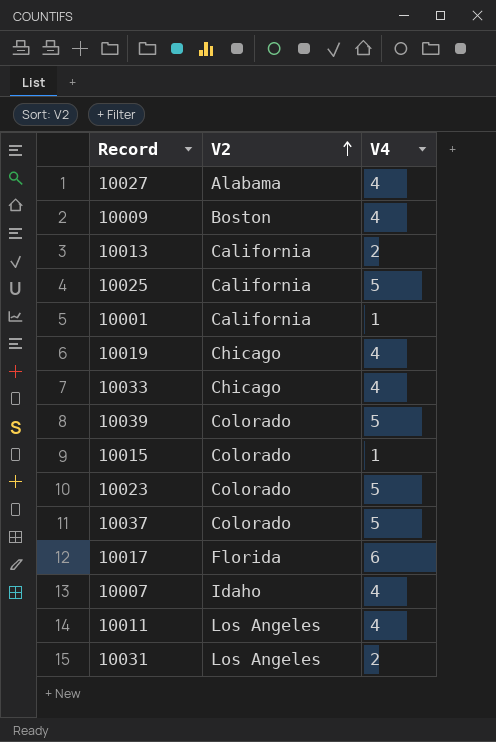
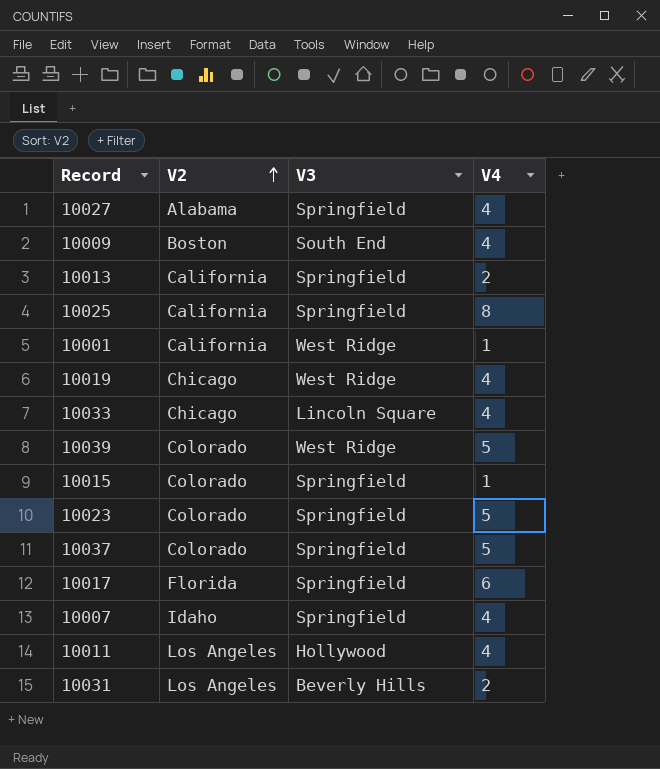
column V3 | position: none -> 3
10025 | V4: 5 -> 8

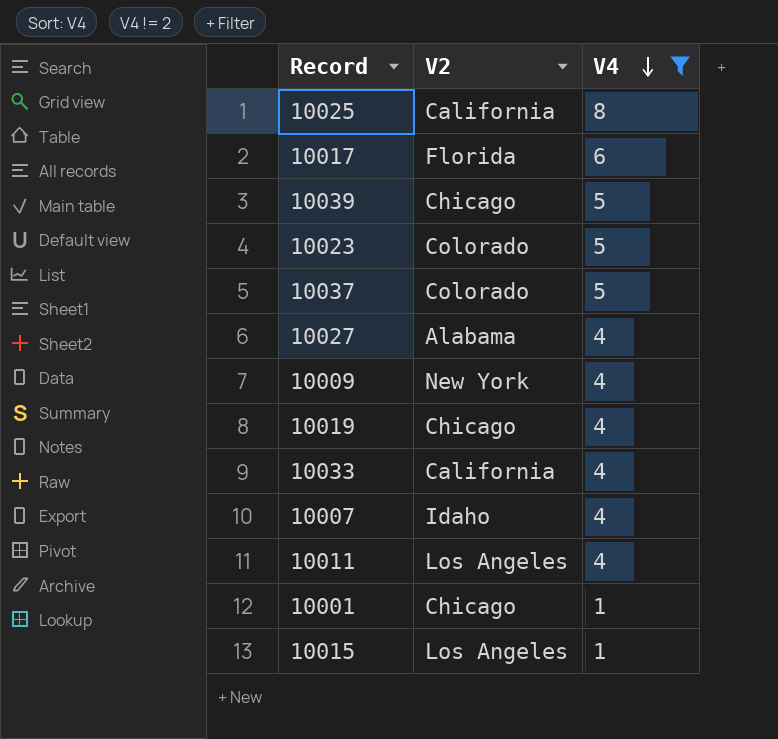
filter: none -> V4 != 2
row order: V2 ascending -> V4 descending
column V3 | position: 3 -> none
10039 | V2: Colorado -> Chicago
10009 | V2: Boston -> New York
10033 | V2: Chicago -> California
10001 | V2: California -> Chicago
10015 | V2: Colorado -> Los Angeles

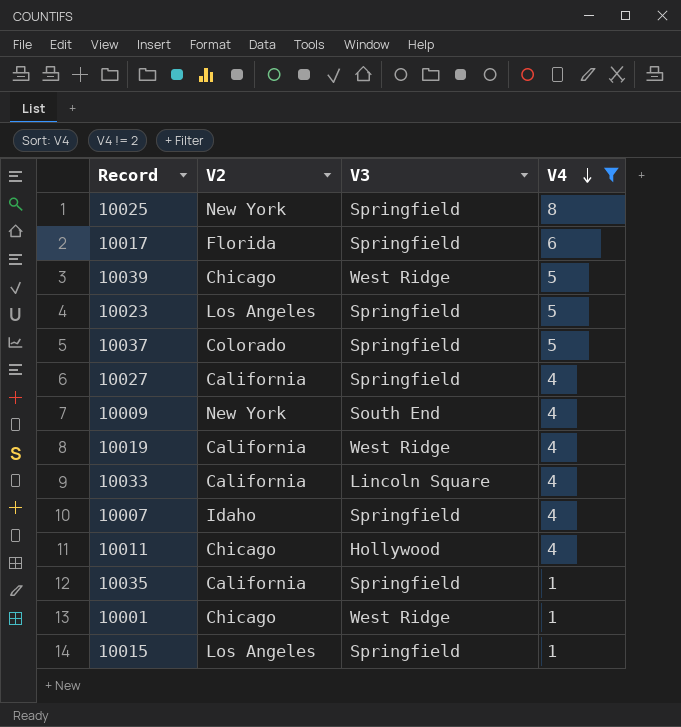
column V3 | position: none -> 3
10025 | V2: California -> New York
10023 | V2: Colorado -> Los Angeles
10027 | V2: Alabama -> California
10019 | V2: Chicago -> California
10011 | V2: Los Angeles -> Chicago
row 10035: none -> California | Springfield | 1

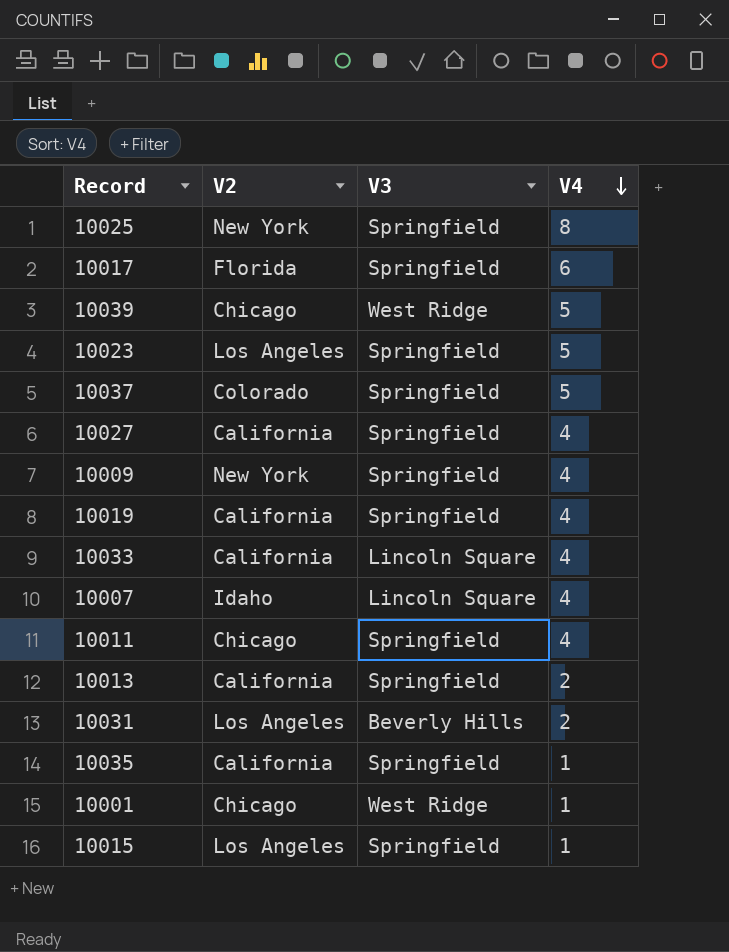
filter: V4 != 2 -> none
10009 | V3: South End -> Springfield
10019 | V3: West Ridge -> Springfield
10007 | V3: Springfield -> Lincoln Square
10011 | V3: Hollywood -> Springfield

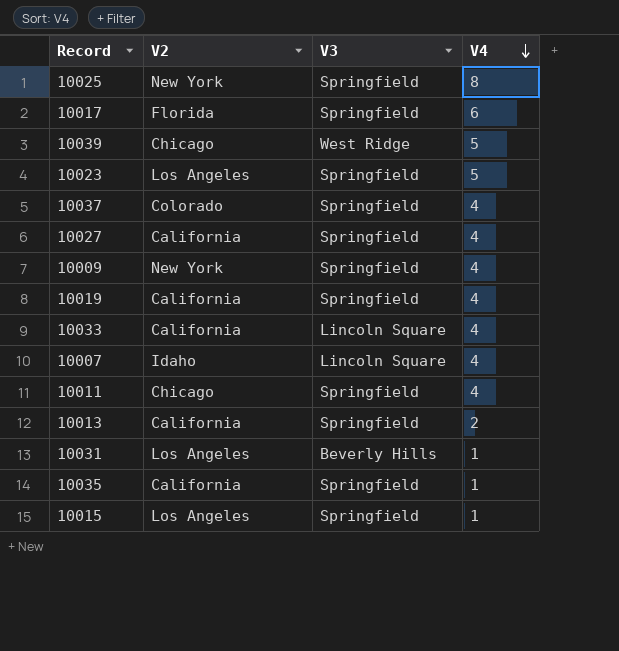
row 10001: Chicago | West Ridge | 1 -> none
10037 | V4: 5 -> 4
10031 | V4: 2 -> 1

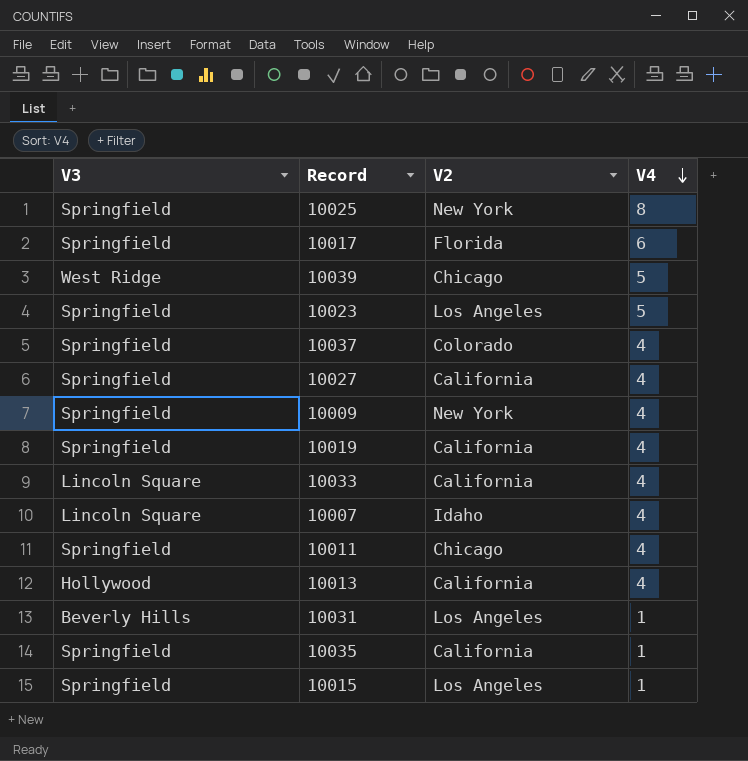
column V3 | position: 3 -> 1
10013 | V3: Springfield -> Hollywood
10013 | V4: 2 -> 4

